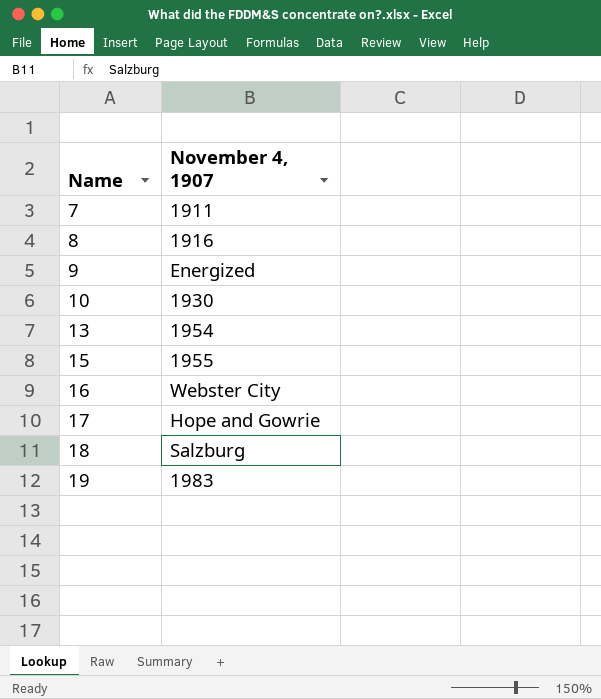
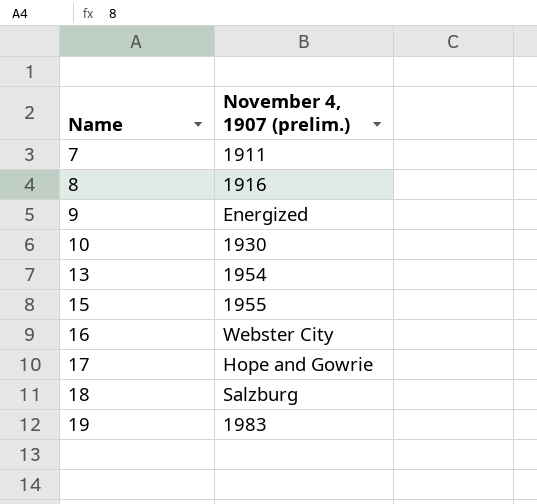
column name: November 4, 1907 -> November 4, 1907 (prelim.)

